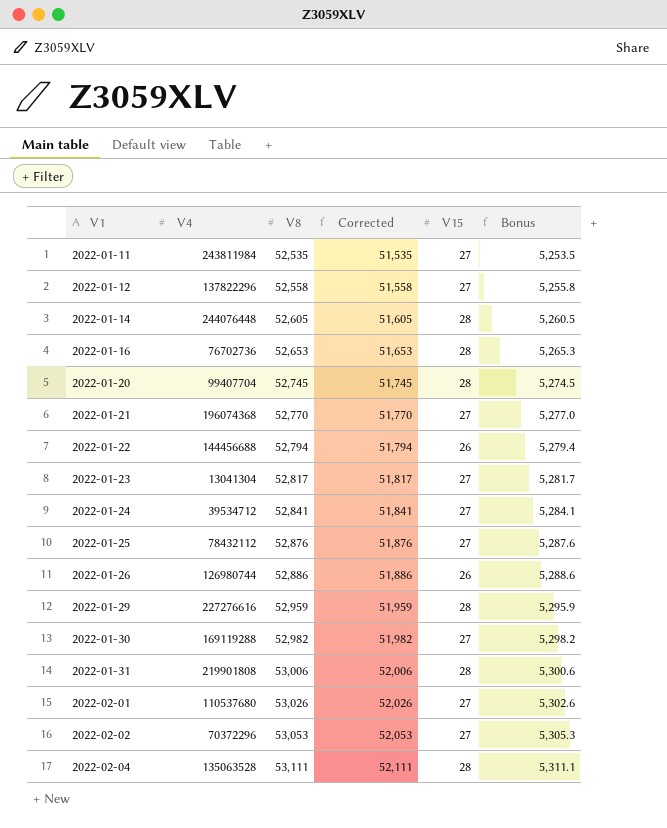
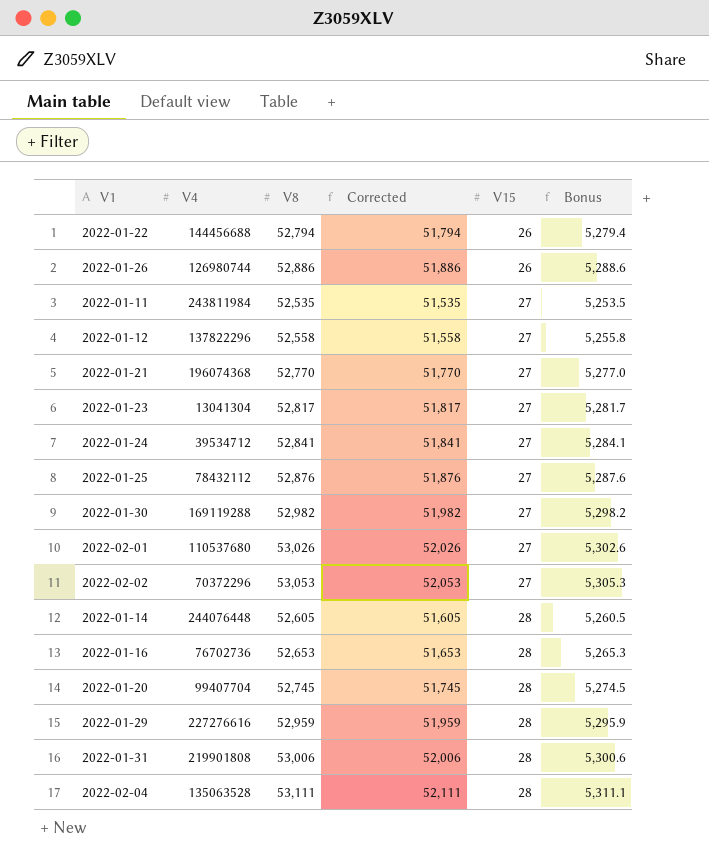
row order: V1 ascending -> V15 ascending

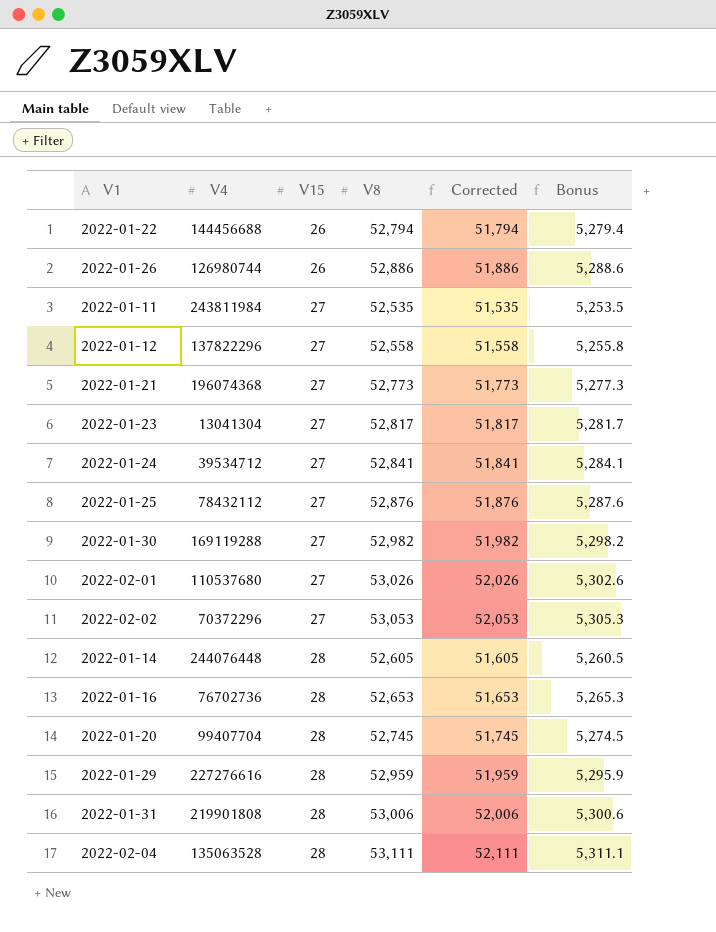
column V15 | position: 5 -> 3
2022-01-21 | V8: 52,770 -> 52,773
2022-01-21 | Corrected: 51,770 -> 51,773
2022-01-21 | Bonus: 5,277.0 -> 5,277.3

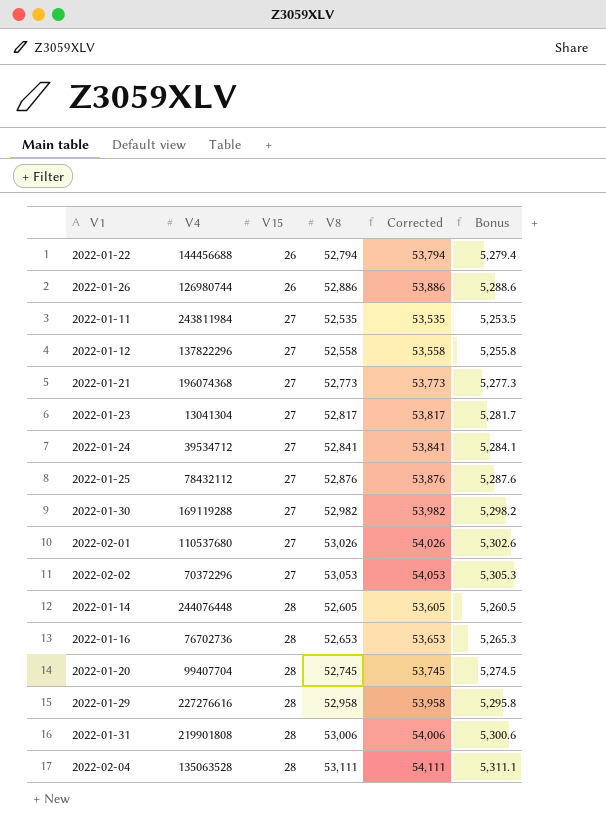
column Corrected | formula: [V8] - 1000 -> [V8] + 1000
2022-01-29 | V8: 52,959 -> 52,958
2022-01-29 | Bonus: 5,295.9 -> 5,295.8

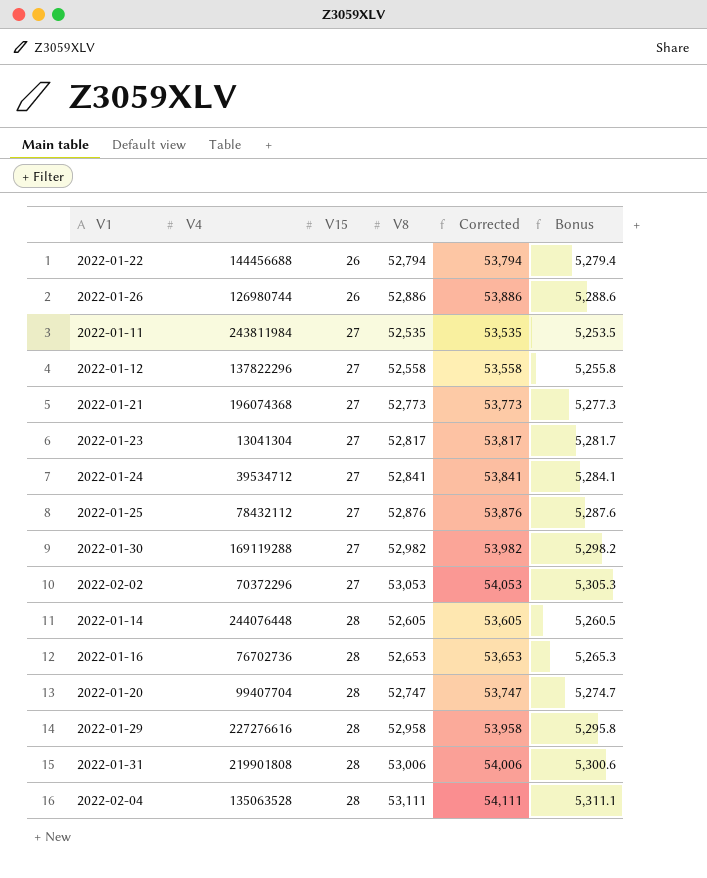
row 2022-02-01: 110537680 | 27 | 53,026 | 54,026 | 5,302.6 -> none
2022-01-20 | V8: 52,745 -> 52,747
2022-01-20 | Corrected: 53,745 -> 53,747
2022-01-20 | Bonus: 5,274.5 -> 5,274.7

